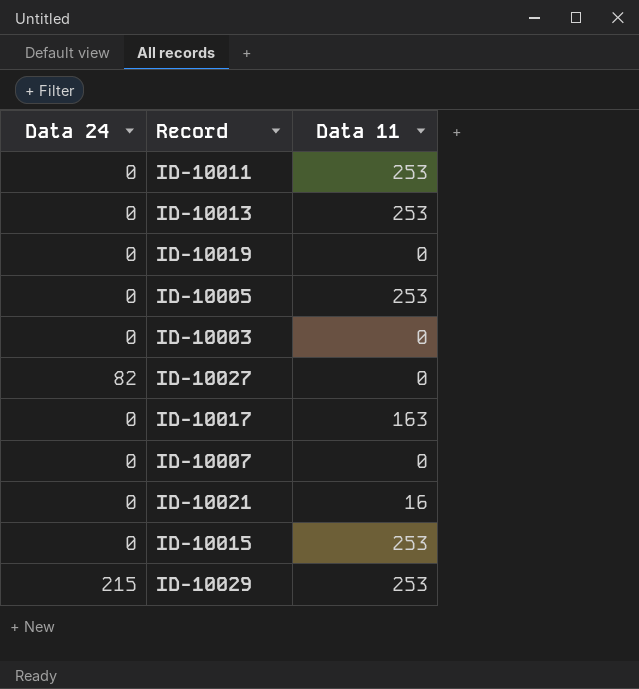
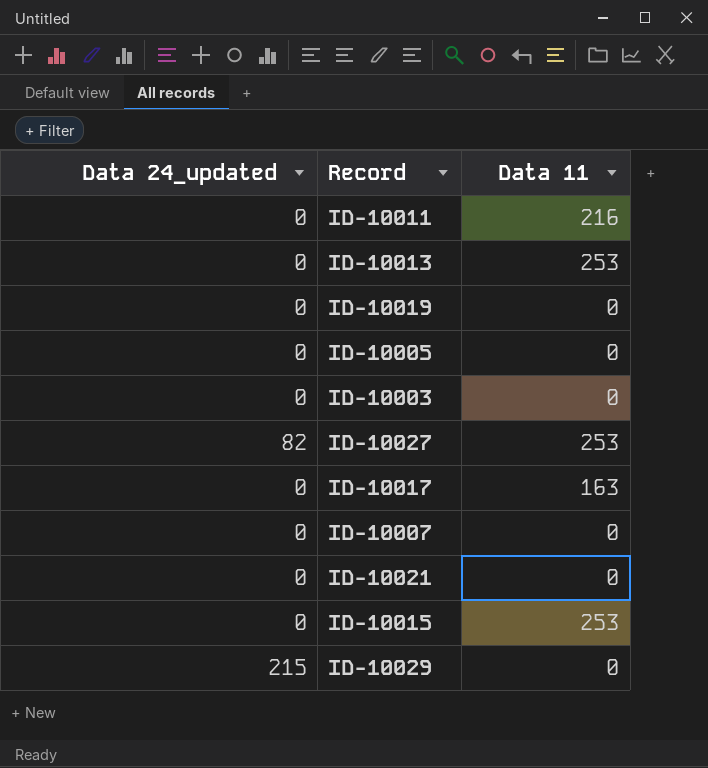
column name: Data 24 -> Data 24_updated
ID-10011 | Data 11: 253 -> 216
ID-10005 | Data 11: 253 -> 0
ID-10027 | Data 11: 0 -> 253
ID-10021 | Data 11: 16 -> 0
ID-10029 | Data 11: 253 -> 0

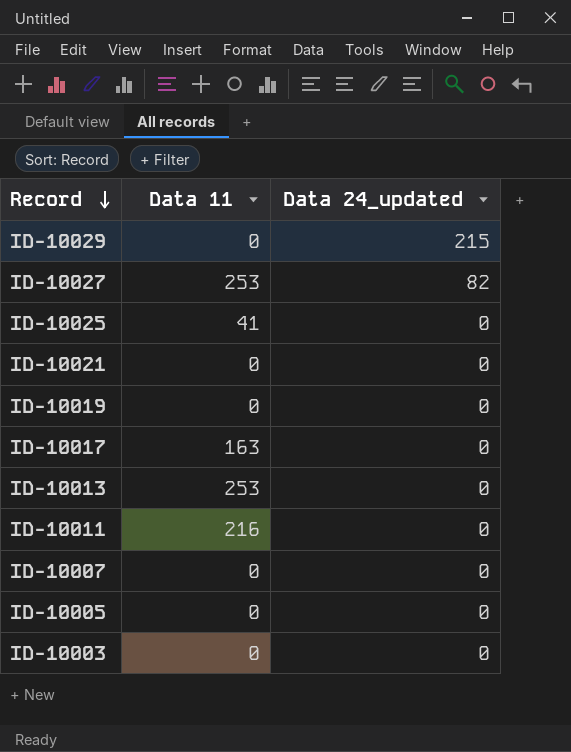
row order: none -> Record descending
column Data 24_updated | position: 1 -> 3
row ID-10015: 0 | 253 -> none
row ID-10025: none -> 41 | 0

